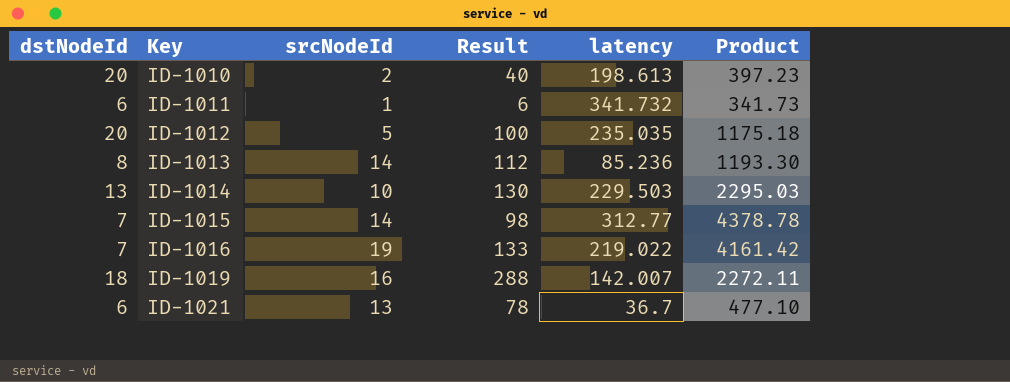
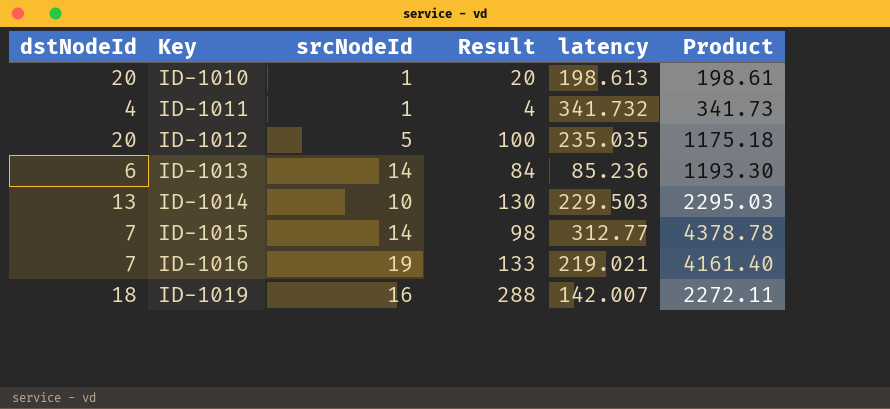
row ID-1021: 6 | 13 | 78 | 36.7 | 477.10 -> none
ID-1010 | srcNodeId: 2 -> 1
ID-1010 | Result: 40 -> 20
ID-1010 | Product: 397.23 -> 198.61
ID-1011 | dstNodeId: 6 -> 4
ID-1011 | Result: 6 -> 4
ID-1013 | dstNodeId: 8 -> 6
ID-1013 | Result: 112 -> 84
ID-1016 | latency: 219.022 -> 219.021
ID-1016 | Product: 4161.42 -> 4161.40

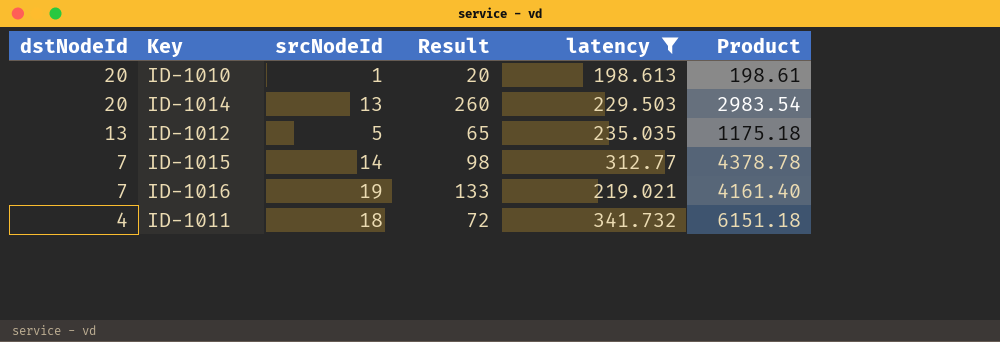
filter: none -> latency >= 198.613
row order: Key ascending -> dstNodeId descending
ID-1014 | dstNodeId: 13 -> 20
ID-1014 | srcNodeId: 10 -> 13
ID-1014 | Result: 130 -> 260
ID-1014 | Product: 2295.03 -> 2983.54
ID-1012 | dstNodeId: 20 -> 13
ID-1012 | Result: 100 -> 65
ID-1011 | srcNodeId: 1 -> 18
ID-1011 | Result: 4 -> 72
ID-1011 | Product: 341.73 -> 6151.18

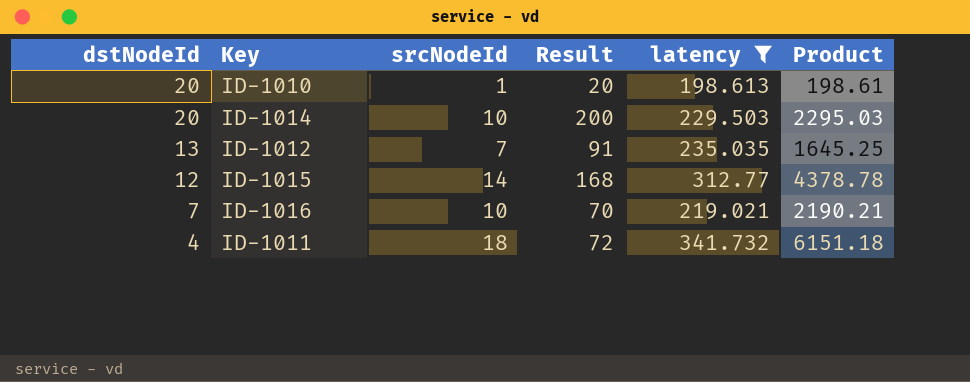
ID-1014 | srcNodeId: 13 -> 10
ID-1014 | Result: 260 -> 200
ID-1014 | Product: 2983.54 -> 2295.03
ID-1012 | srcNodeId: 5 -> 7
ID-1012 | Result: 65 -> 91
ID-1012 | Product: 1175.18 -> 1645.25
ID-1015 | dstNodeId: 7 -> 12
ID-1015 | Result: 98 -> 168
ID-1016 | srcNodeId: 19 -> 10
ID-1016 | Result: 133 -> 70
ID-1016 | Product: 4161.40 -> 2190.21

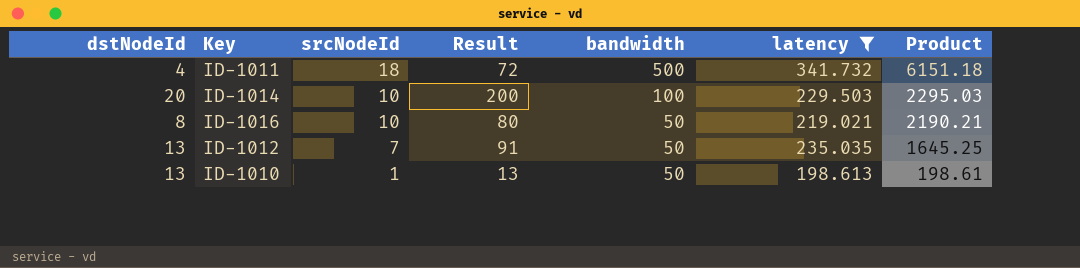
row order: dstNodeId descending -> srcNodeId descending
column bandwidth | position: none -> 5
row ID-1015: 12 | 14 | 168 | 312.77 | 4378.78 -> none
ID-1016 | dstNodeId: 7 -> 8
ID-1016 | Result: 70 -> 80
ID-1010 | dstNodeId: 20 -> 13
ID-1010 | Result: 20 -> 13

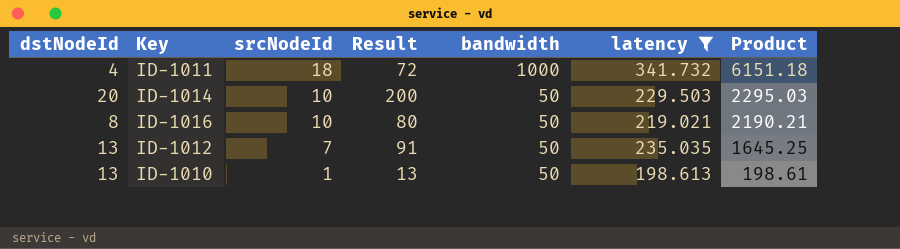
ID-1011 | bandwidth: 500 -> 1000
ID-1014 | bandwidth: 100 -> 50

